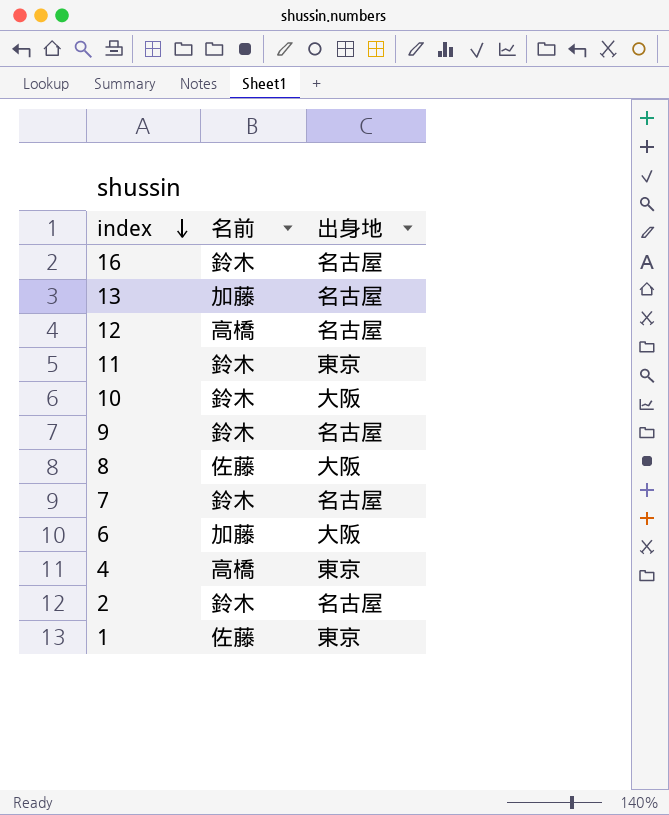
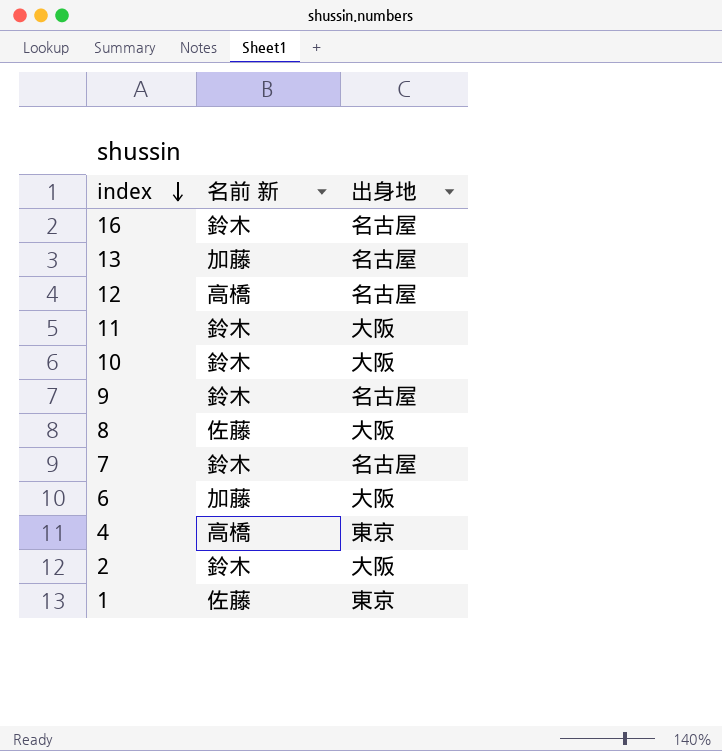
column name: 名前 -> 名前 新
11 | 出身地: 東京 -> 大阪
2 | 出身地: 名古屋 -> 大阪

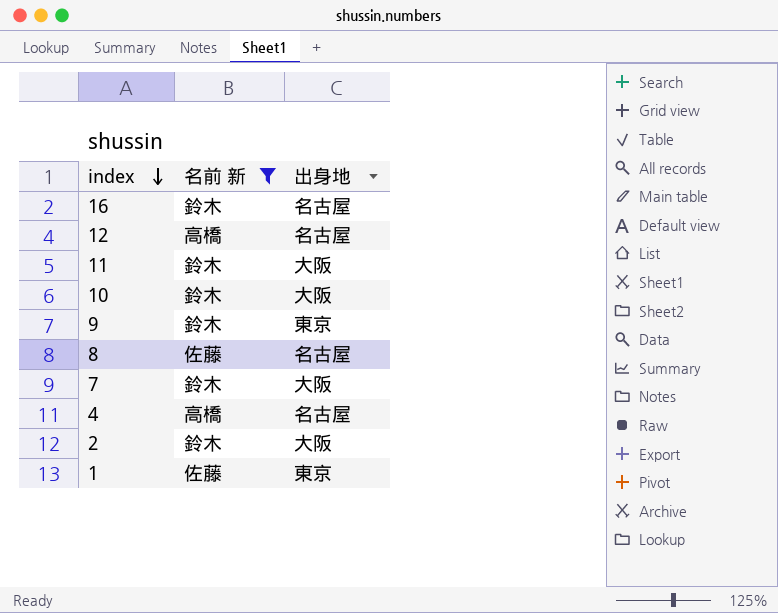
filter: none -> 名前 新 != 加藤
9 | 出身地: 名古屋 -> 東京
8 | 出身地: 大阪 -> 名古屋
7 | 出身地: 名古屋 -> 大阪
4 | 出身地: 東京 -> 名古屋

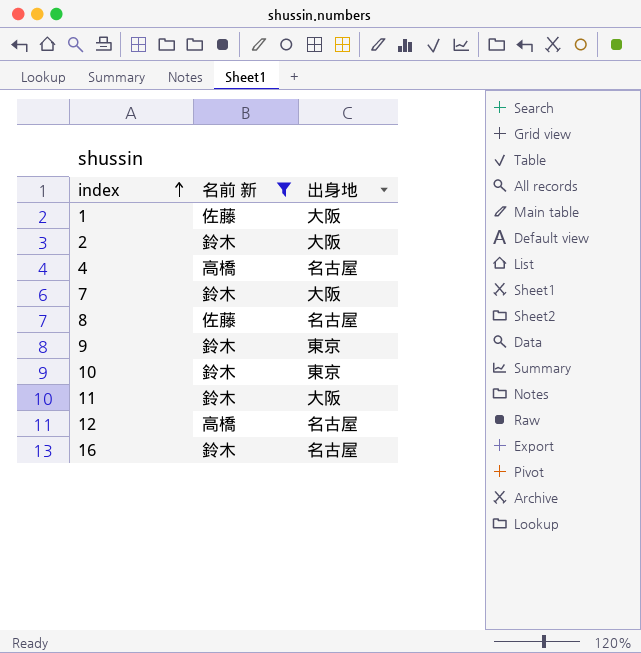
row order: index descending -> index ascending
1 | 出身地: 東京 -> 大阪
10 | 出身地: 大阪 -> 東京

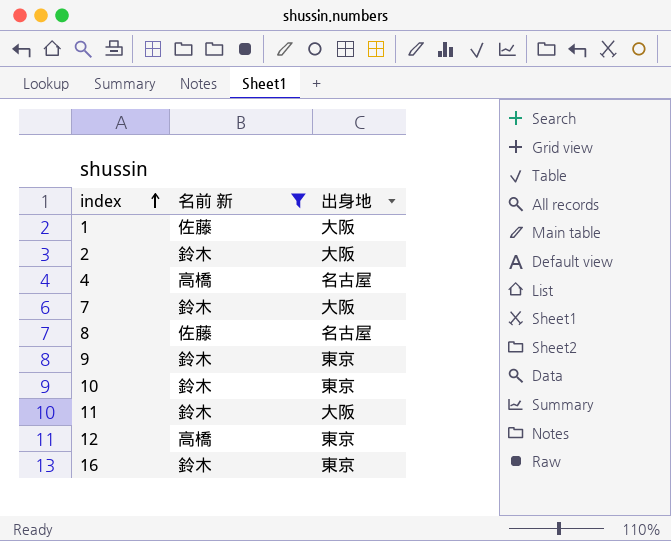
12 | 出身地: 名古屋 -> 東京
16 | 出身地: 名古屋 -> 東京

